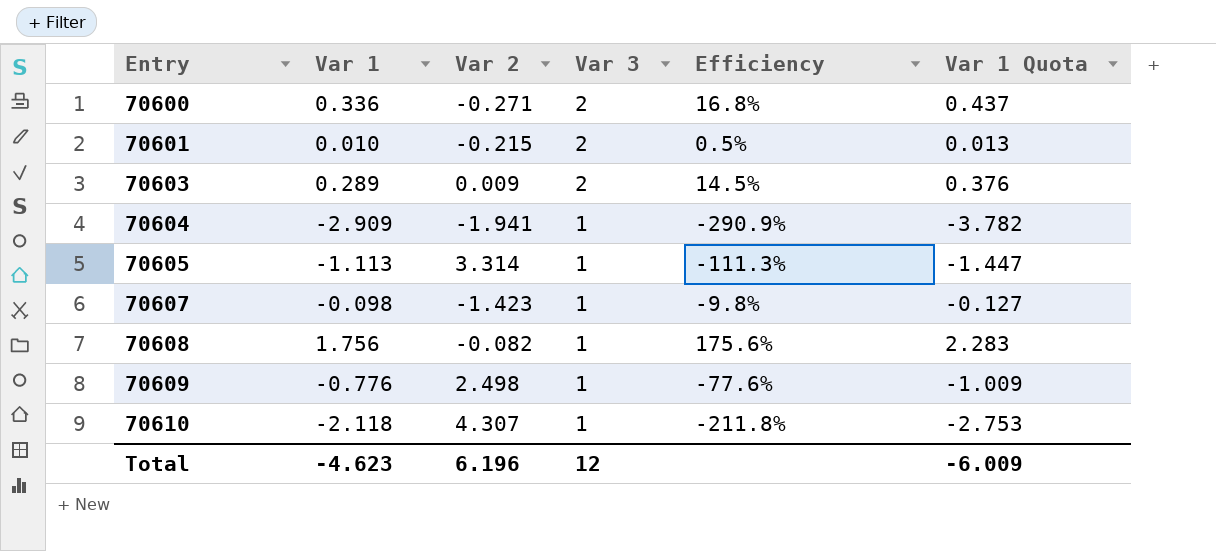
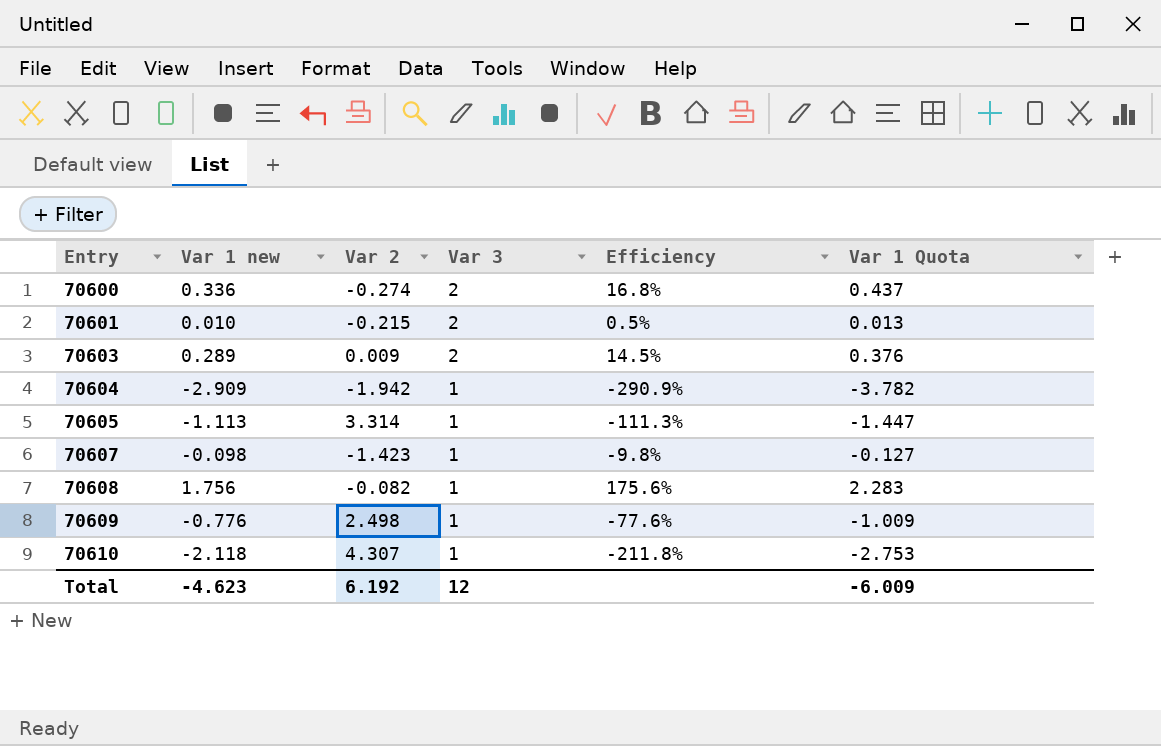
column name: Var 1 -> Var 1 new
70600 | Var 2: -0.271 -> -0.274
70604 | Var 2: -1.941 -> -1.942
Total | Var 2: 6.196 -> 6.192

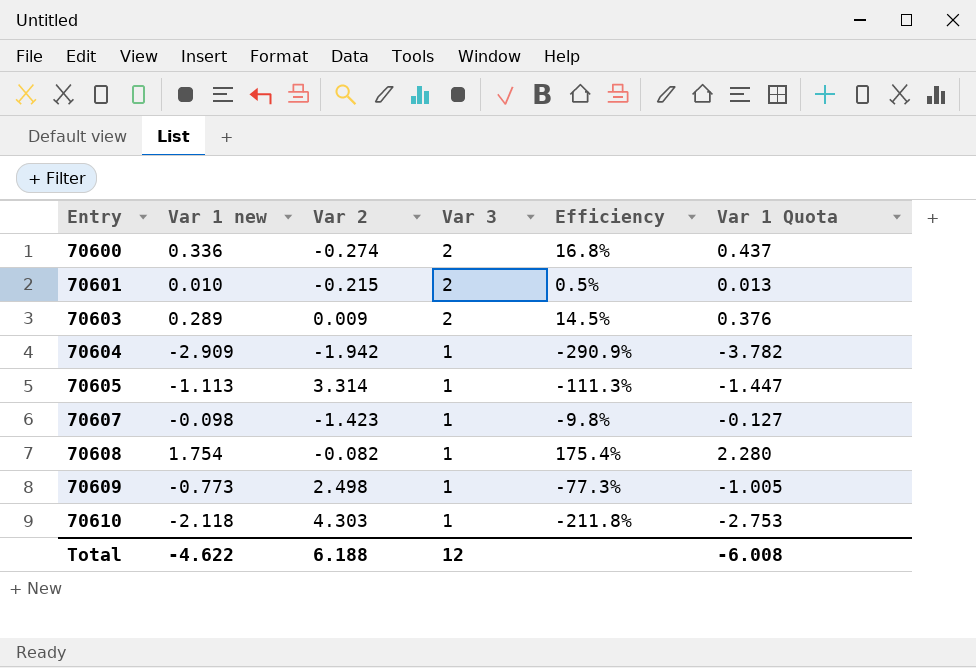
70608 | Var 1 new: 1.756 -> 1.754
70608 | Efficiency: 175.6% -> 175.4%
70608 | Var 1 Quota: 2.283 -> 2.280
70609 | Var 1 new: -0.776 -> -0.773
70609 | Efficiency: -77.6% -> -77.3%
70609 | Var 1 Quota: -1.009 -> -1.005
70610 | Var 2: 4.307 -> 4.303
Total | Var 1 new: -4.623 -> -4.622
Total | Var 2: 6.192 -> 6.188
Total | Var 1 Quota: -6.009 -> -6.008

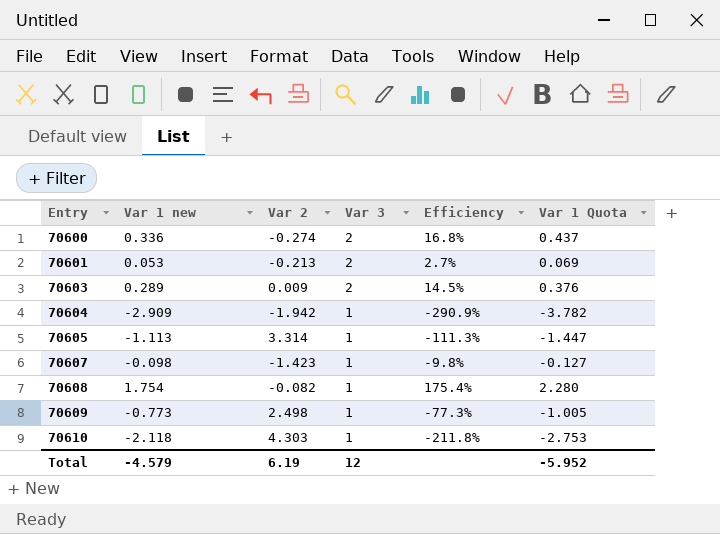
70601 | Var 1 new: 0.010 -> 0.053
70601 | Var 2: -0.215 -> -0.213
70601 | Efficiency: 0.5% -> 2.7%
70601 | Var 1 Quota: 0.013 -> 0.069
Total | Var 1 new: -4.622 -> -4.579
Total | Var 2: 6.188 -> 6.19
Total | Var 1 Quota: -6.008 -> -5.952

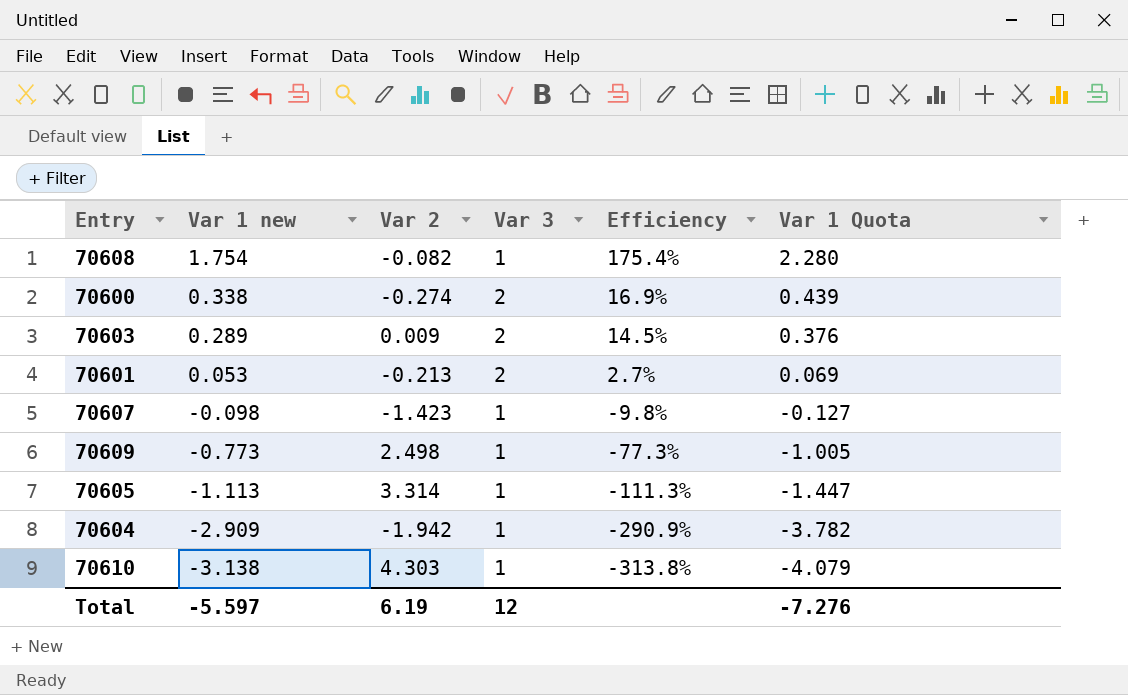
row order: Entry ascending -> Var 1 new descending
70600 | Var 1 new: 0.336 -> 0.338
70600 | Efficiency: 16.8% -> 16.9%
70600 | Var 1 Quota: 0.437 -> 0.439
70610 | Var 1 new: -2.118 -> -3.138
70610 | Efficiency: -211.8% -> -313.8%
70610 | Var 1 Quota: -2.753 -> -4.079
Total | Var 1 new: -4.579 -> -5.597
Total | Var 1 Quota: -5.952 -> -7.276

